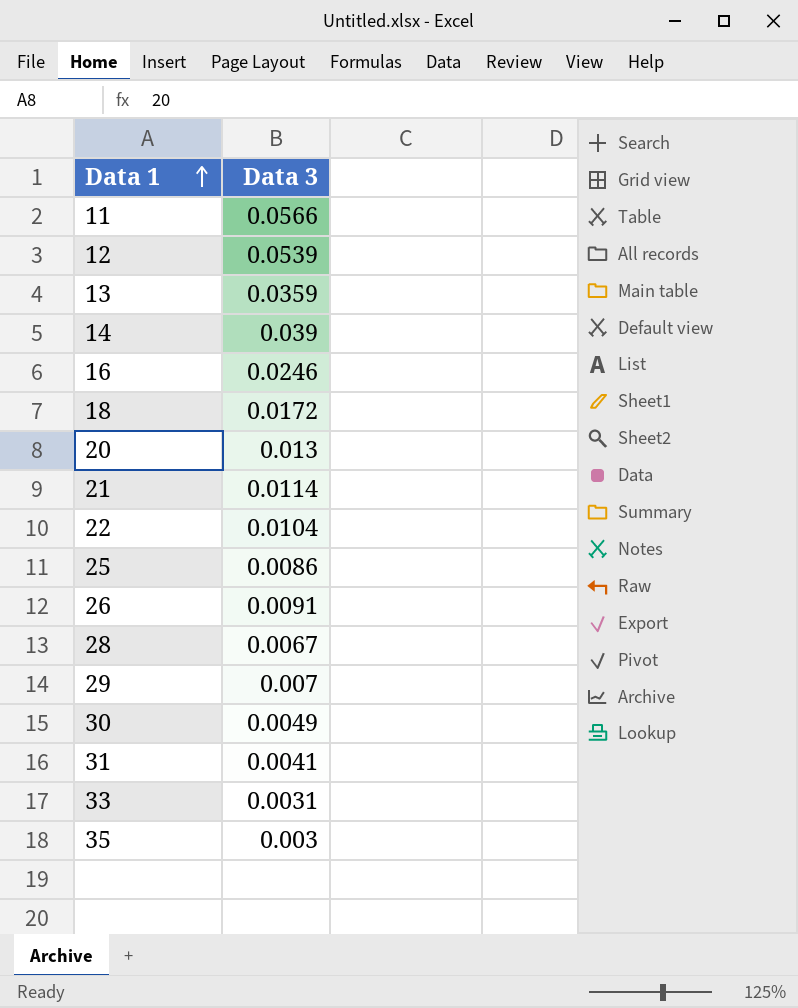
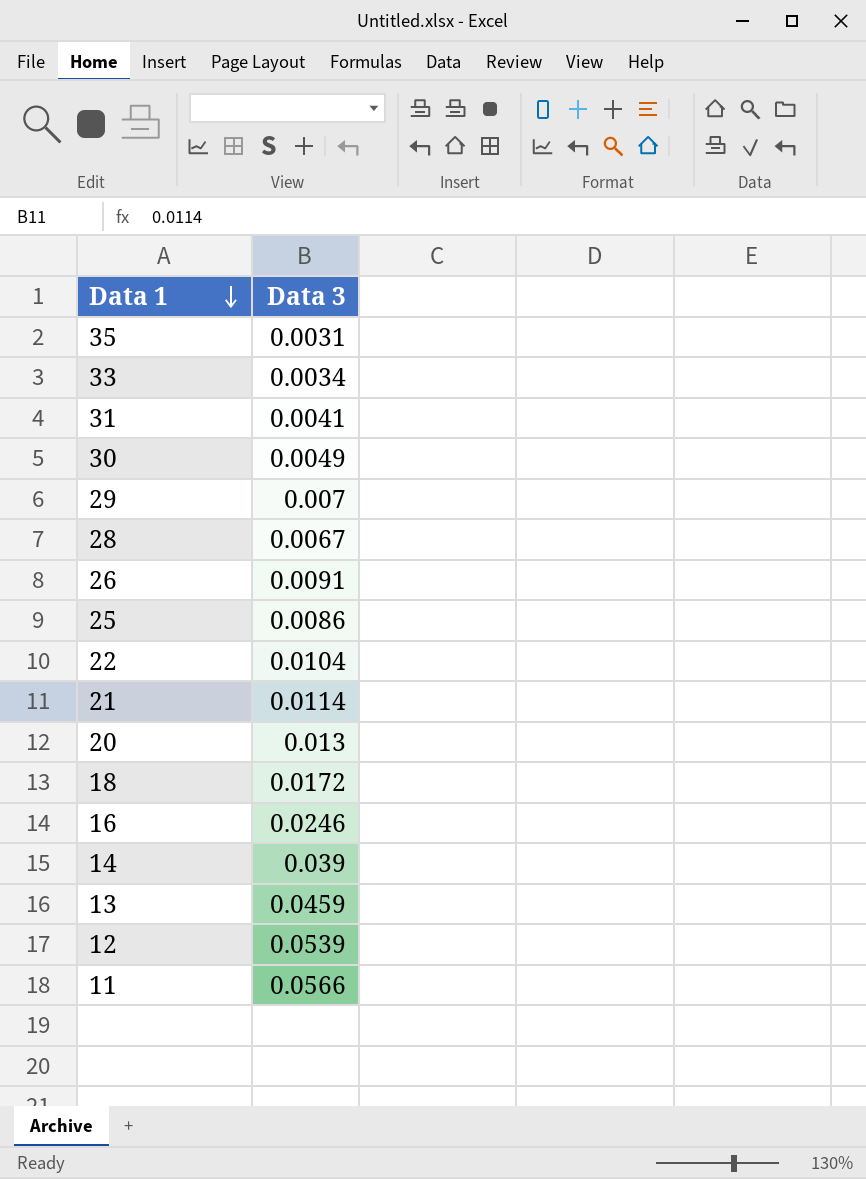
row order: Data 1 ascending -> Data 1 descending
35 | Data 3: 0.003 -> 0.0031
33 | Data 3: 0.0031 -> 0.0034
13 | Data 3: 0.0359 -> 0.0459

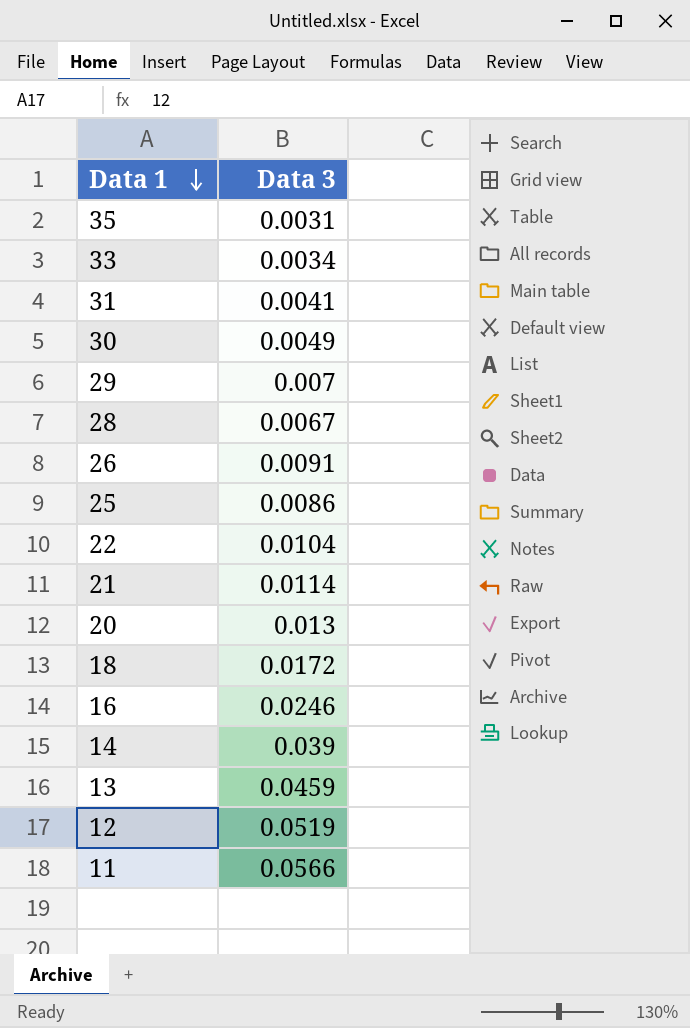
12 | Data 3: 0.0539 -> 0.0519

